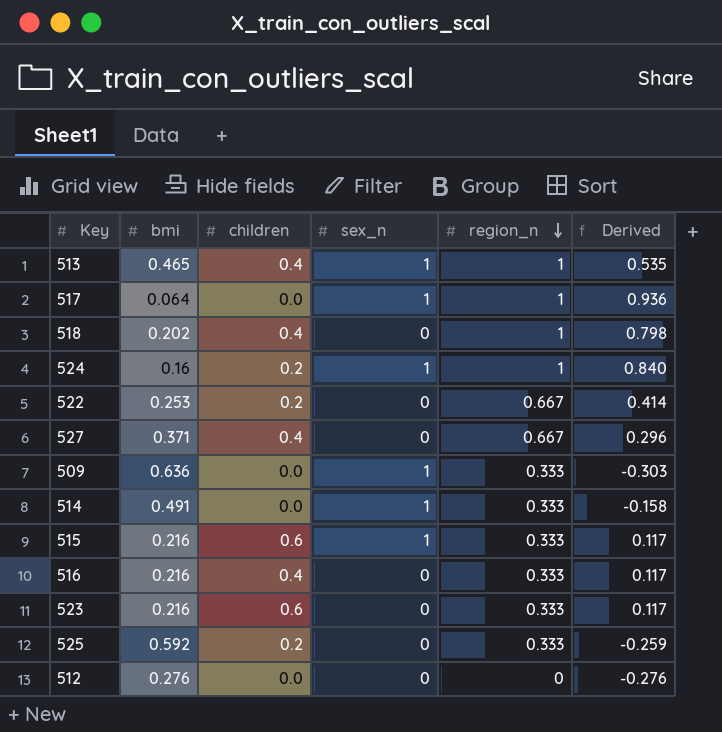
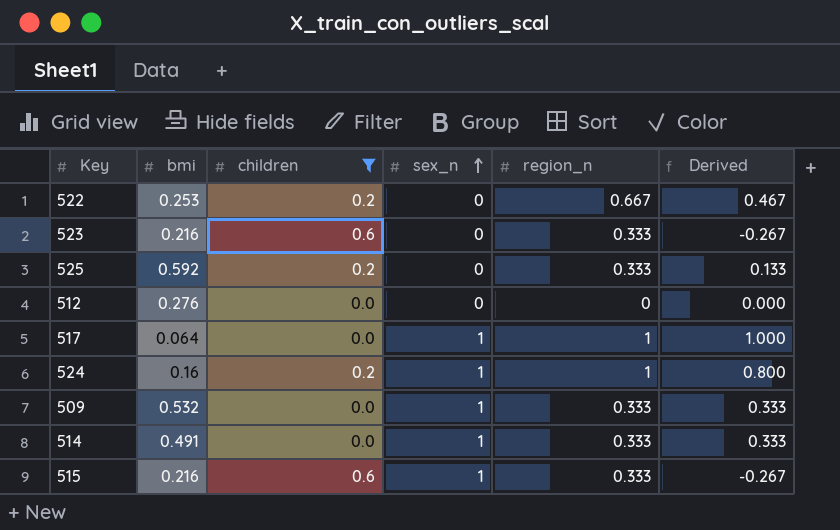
filter: none -> children != 0.4
row order: region_n descending -> sex_n ascending
column Derived | formula: [region_n] - [bmi] -> [region_n] - [children]
509 | bmi: 0.636 -> 0.532

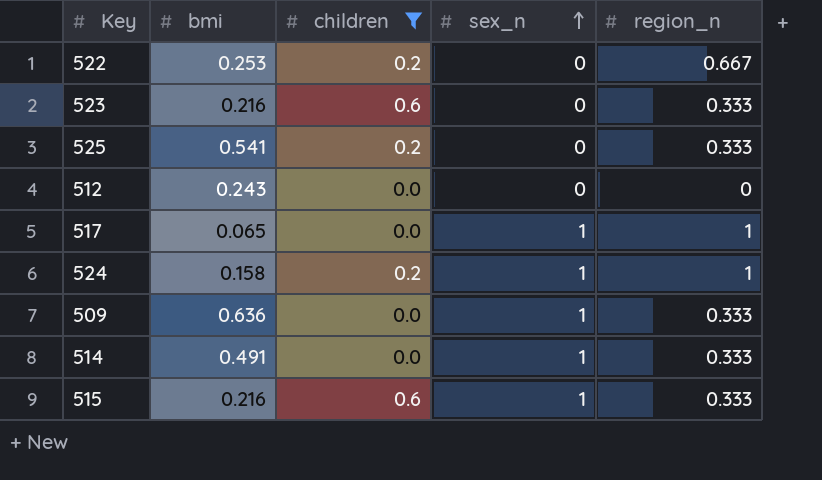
column Derived | formula: [region_n] - [children] -> none
525 | bmi: 0.592 -> 0.541
512 | bmi: 0.276 -> 0.243
517 | bmi: 0.064 -> 0.065
524 | bmi: 0.16 -> 0.158
509 | bmi: 0.532 -> 0.636

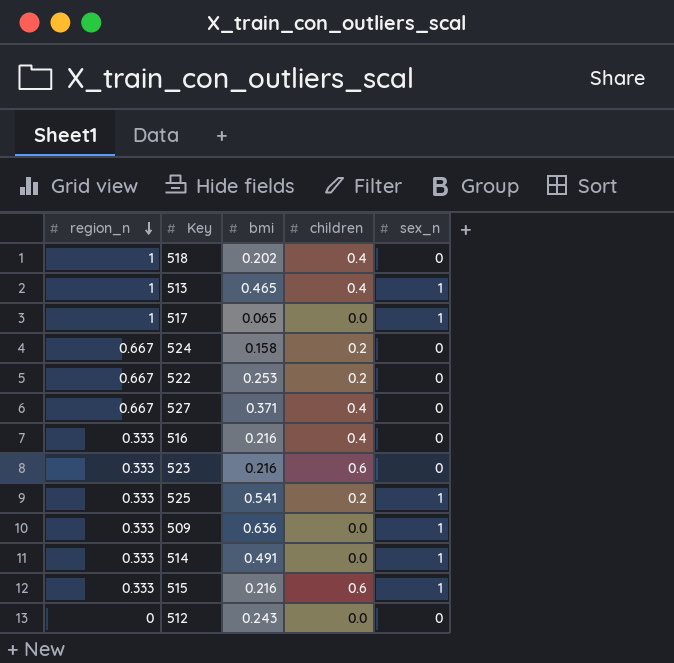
filter: children != 0.4 -> none
row order: sex_n ascending -> region_n descending
column region_n | position: 5 -> 1
524 | region_n: 1 -> 0.667
524 | sex_n: 1 -> 0
525 | sex_n: 0 -> 1

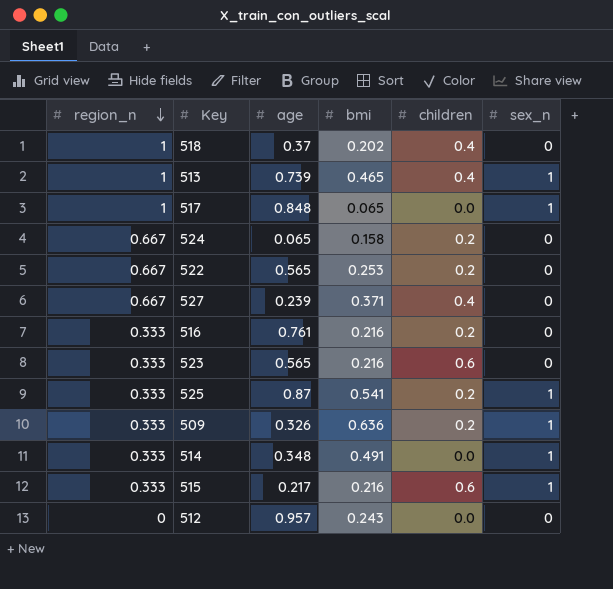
column age | position: none -> 3
516 | children: 0.4 -> 0.2
509 | children: 0.0 -> 0.2

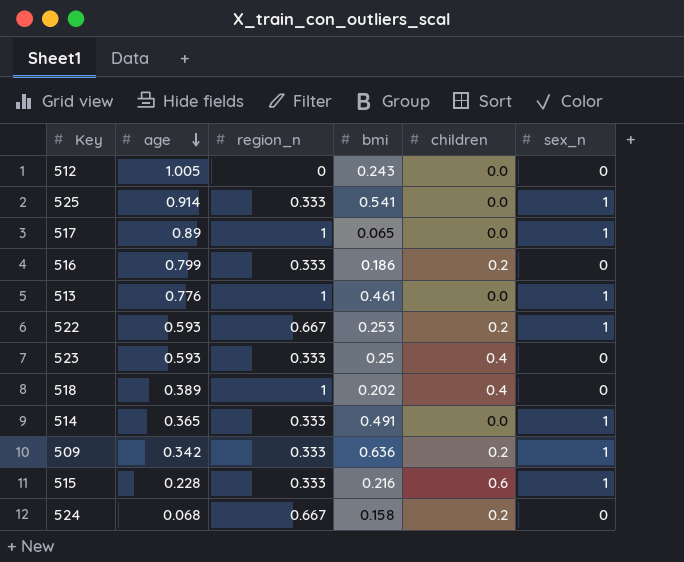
row order: region_n descending -> age descending
column region_n | position: 1 -> 3
row 527: 0.667 | 0.239 | 0.371 | 0.4 | 0 -> none
512 | age: 0.957 -> 1.005
525 | age: 0.87 -> 0.914
525 | children: 0.2 -> 0.0
517 | age: 0.848 -> 0.89
516 | age: 0.761 -> 0.799
516 | bmi: 0.216 -> 0.186
513 | age: 0.739 -> 0.776
513 | bmi: 0.465 -> 0.461
513 | children: 0.4 -> 0.0
522 | age: 0.565 -> 0.593
522 | sex_n: 0 -> 1
523 | age: 0.565 -> 0.593
523 | bmi: 0.216 -> 0.25
523 | children: 0.6 -> 0.4
518 | age: 0.37 -> 0.389
514 | age: 0.348 -> 0.365
509 | age: 0.326 -> 0.342
515 | age: 0.217 -> 0.228
524 | age: 0.065 -> 0.068

